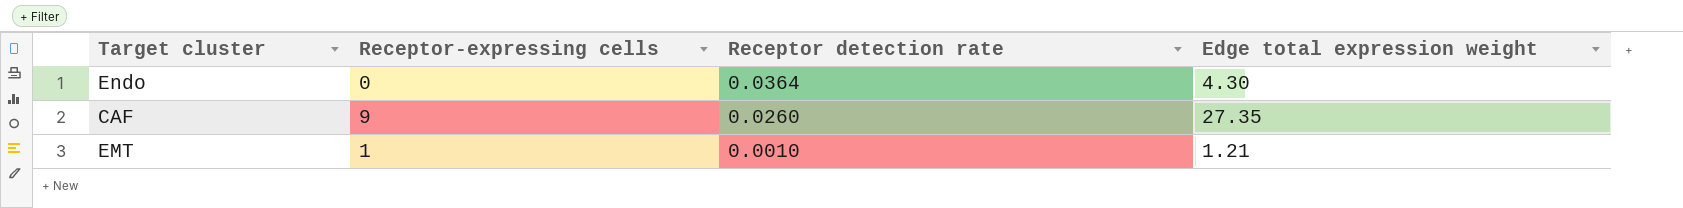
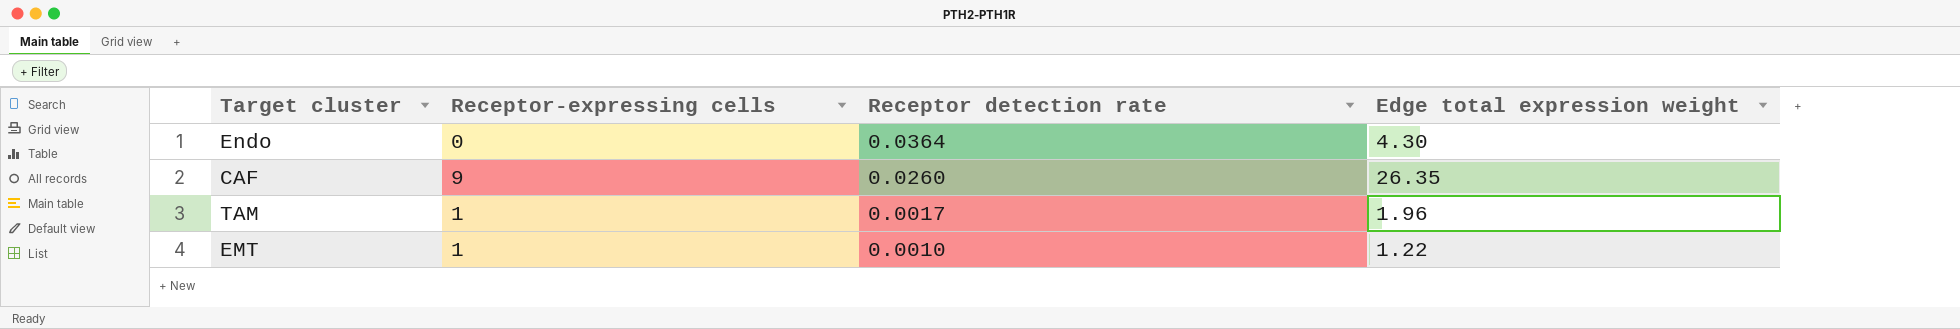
CAF | Edge total expression weight: 27.35 -> 26.35
row TAM: none -> 1 | 0.0017 | 1.96
EMT | Edge total expression weight: 1.21 -> 1.22

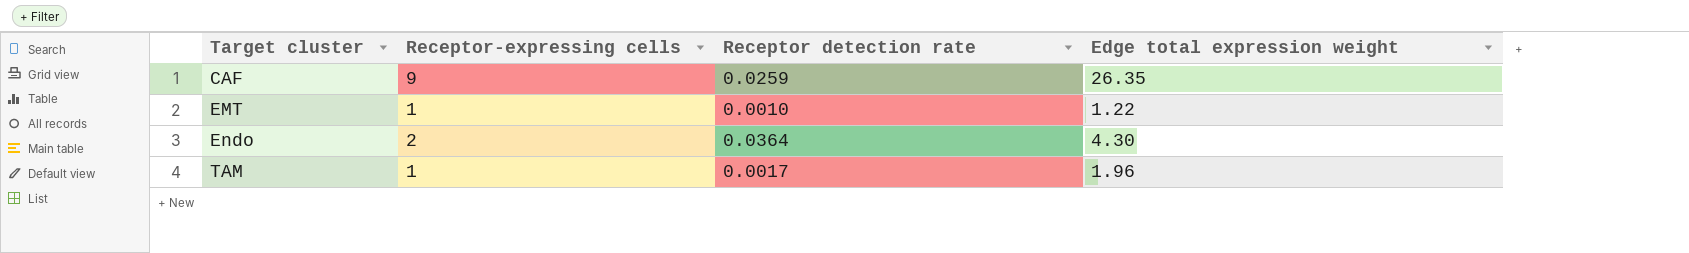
row order: Receptor detection rate descending -> Target cluster ascending
CAF | Receptor detection rate: 0.0260 -> 0.0259
Endo | Receptor-expressing cells: 0 -> 2

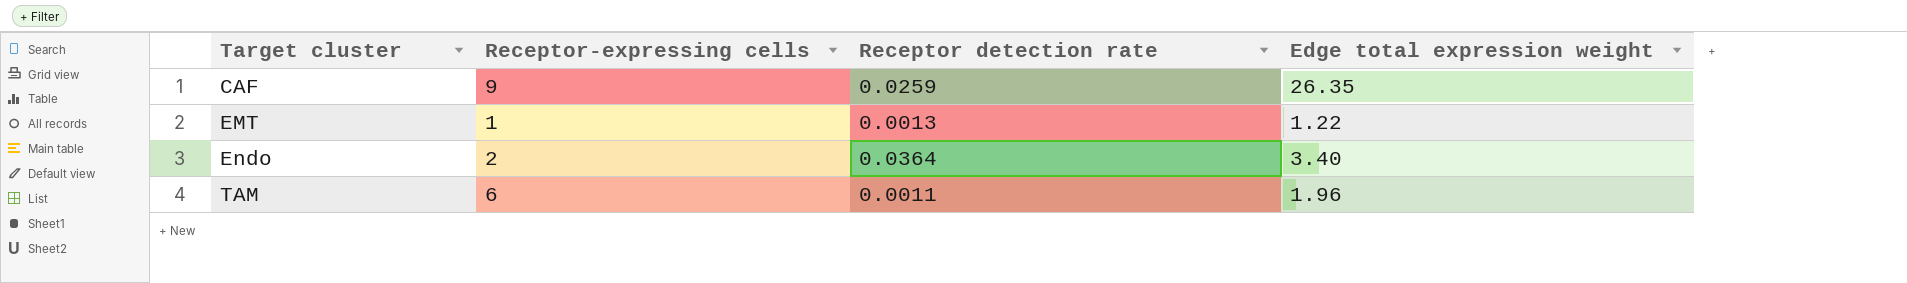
EMT | Receptor detection rate: 0.0010 -> 0.0013
Endo | Edge total expression weight: 4.30 -> 3.40
TAM | Receptor-expressing cells: 1 -> 6
TAM | Receptor detection rate: 0.0017 -> 0.0011

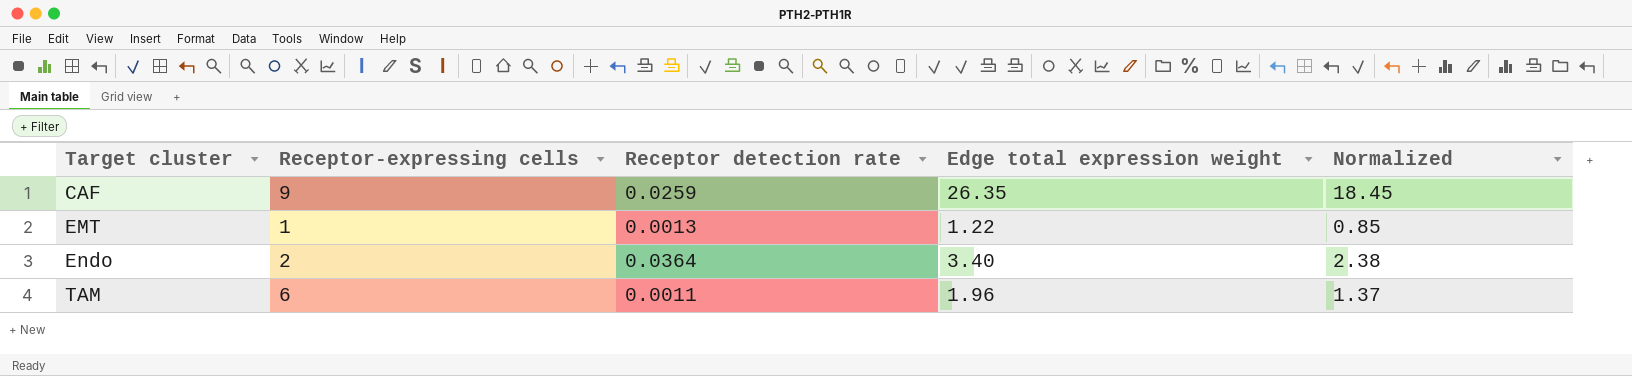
column Normalized | formula: none -> [Edge total expression weight] * 0.7

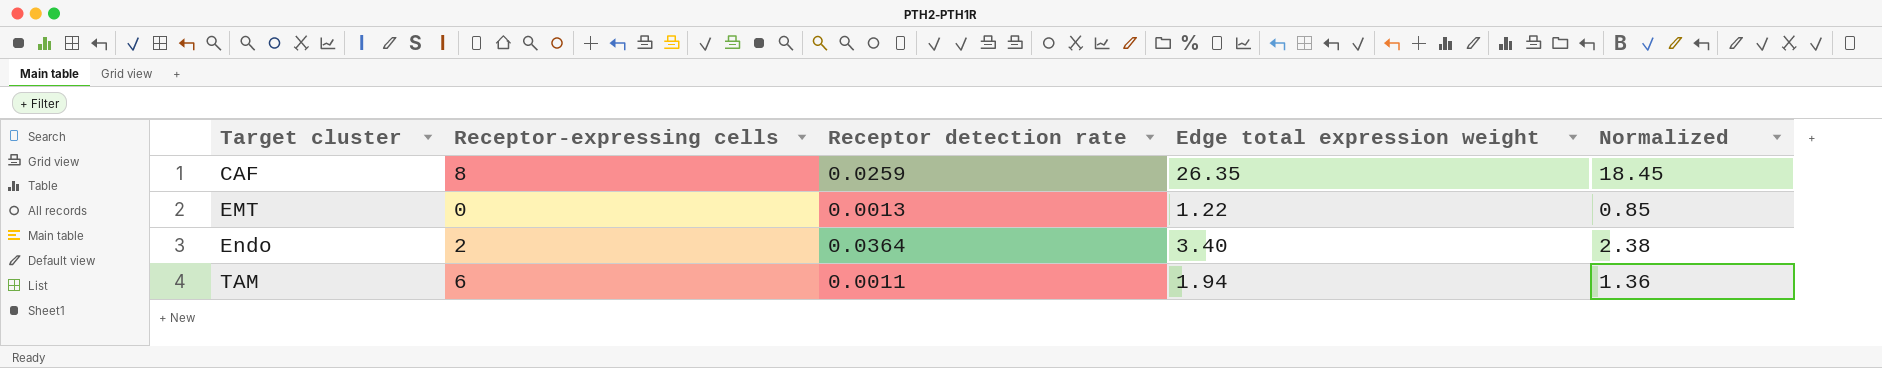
CAF | Receptor-expressing cells: 9 -> 8
EMT | Receptor-expressing cells: 1 -> 0
TAM | Edge total expression weight: 1.96 -> 1.94
TAM | Normalized: 1.37 -> 1.36

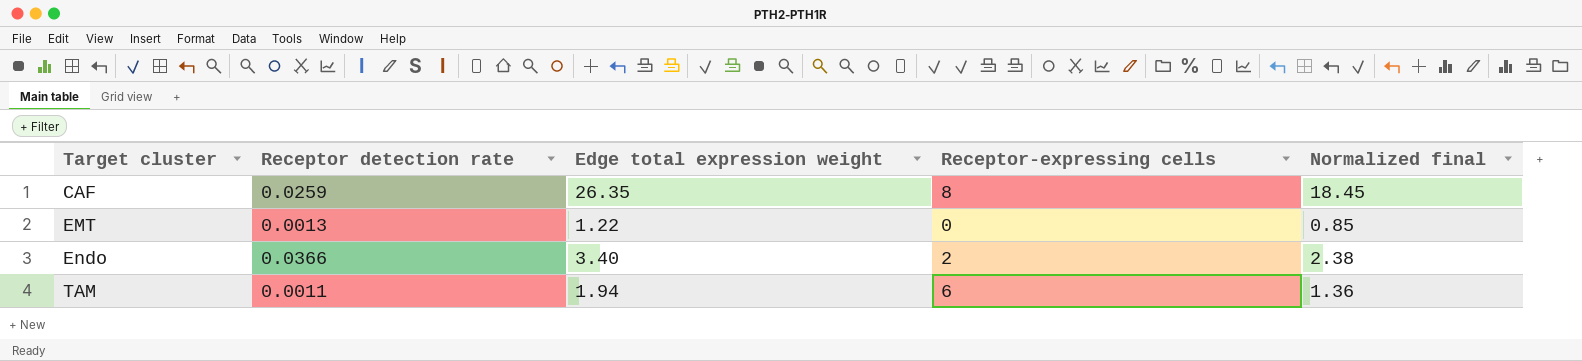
column Receptor-expressing cells | position: 2 -> 4
column name: Normalized -> Normalized final
Endo | Receptor detection rate: 0.0364 -> 0.0366

